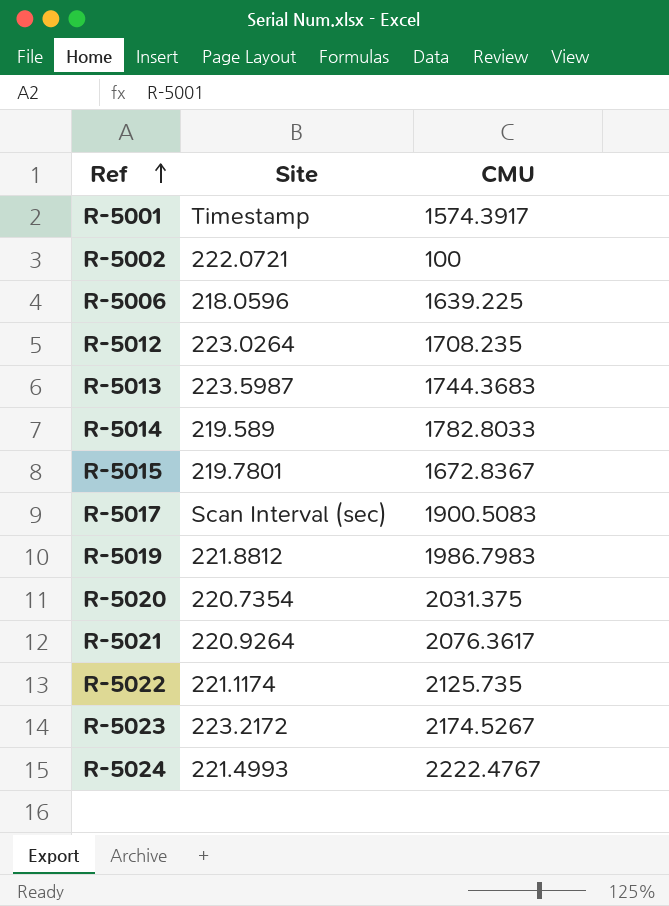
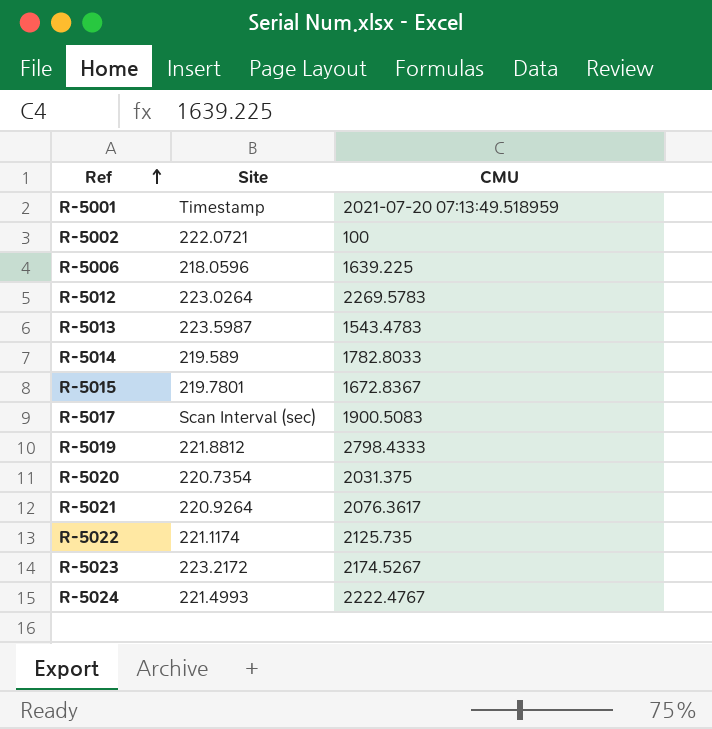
R-5001 | CMU: 1574.3917 -> 2021-07-20 07:13:49.518959
R-5012 | CMU: 1708.235 -> 2269.5783
R-5013 | CMU: 1744.3683 -> 1543.4783
R-5019 | CMU: 1986.7983 -> 2798.4333

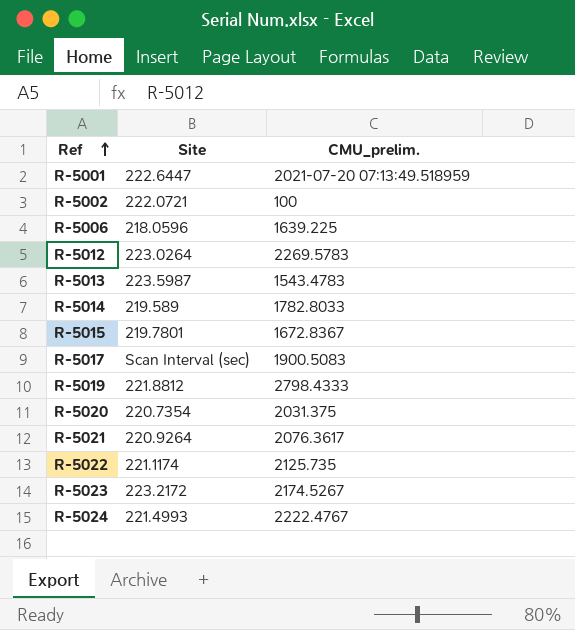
column name: CMU -> CMU_prelim.
R-5001 | Site: Timestamp -> 222.6447

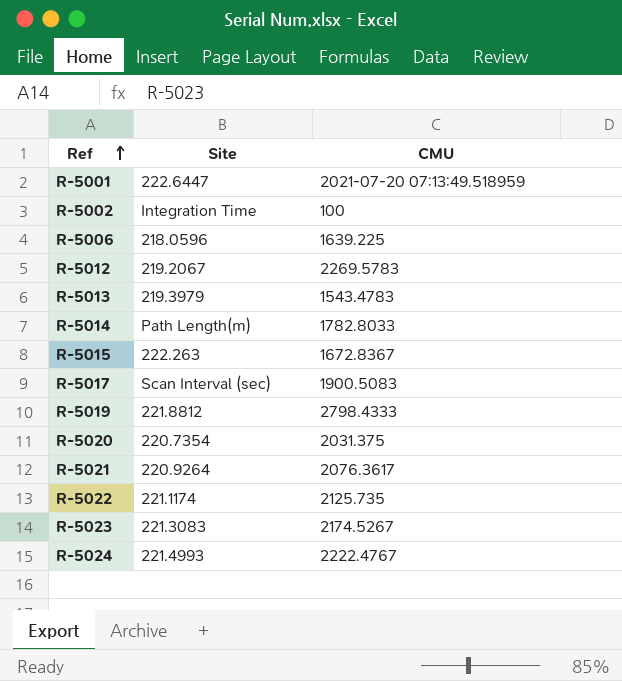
column name: CMU_prelim. -> CMU
R-5002 | Site: 222.0721 -> Integration Time
R-5012 | Site: 223.0264 -> 219.2067
R-5013 | Site: 223.5987 -> 219.3979
R-5014 | Site: 219.589 -> Path Length(m)
R-5015 | Site: 219.7801 -> 222.263
R-5023 | Site: 223.2172 -> 221.3083

